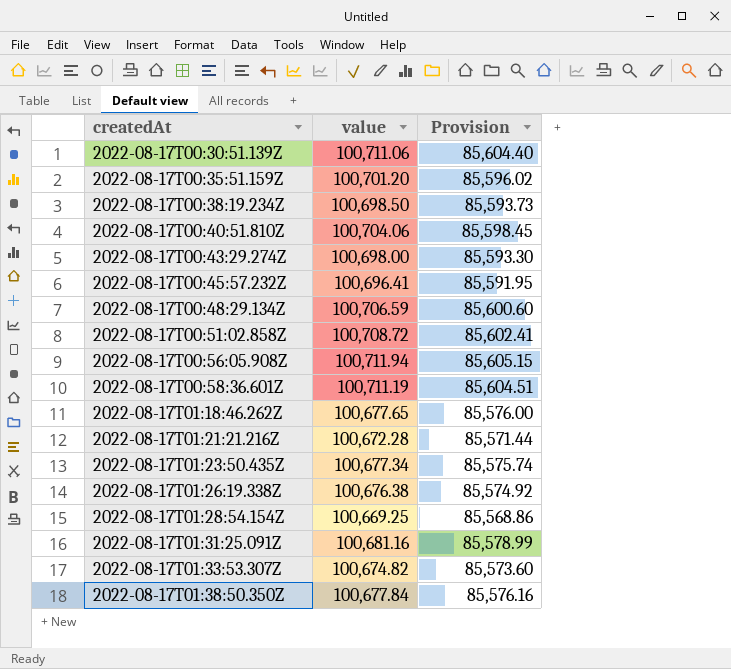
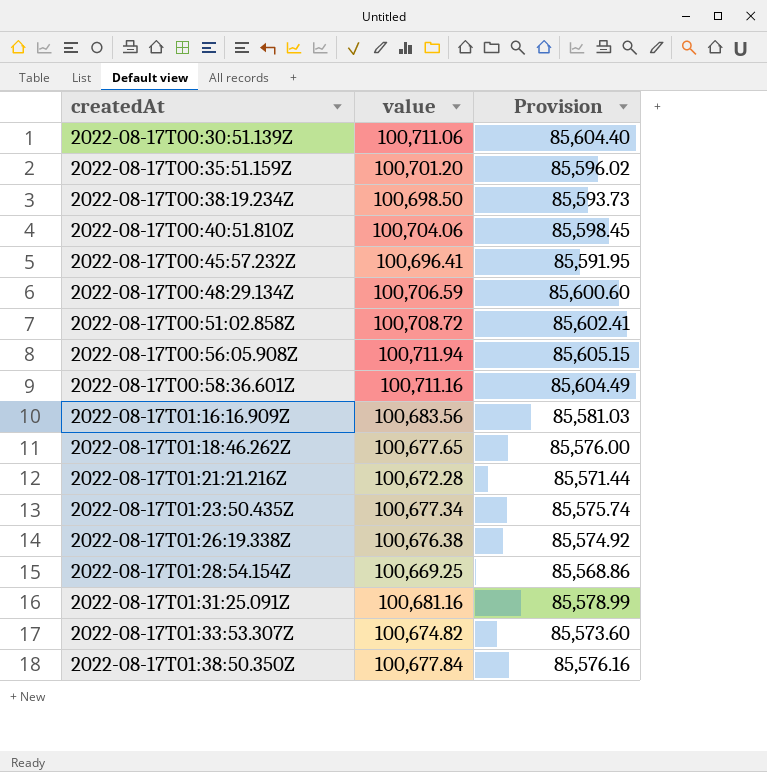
row 2022-08-17T00:43:29.274Z: 100,698.00 | 85,593.30 -> none
2022-08-17T00:58:36.601Z | value: 100,711.19 -> 100,711.16
2022-08-17T00:58:36.601Z | Provision: 85,604.51 -> 85,604.49
row 2022-08-17T01:16:16.909Z: none -> 100,683.56 | 85,581.03

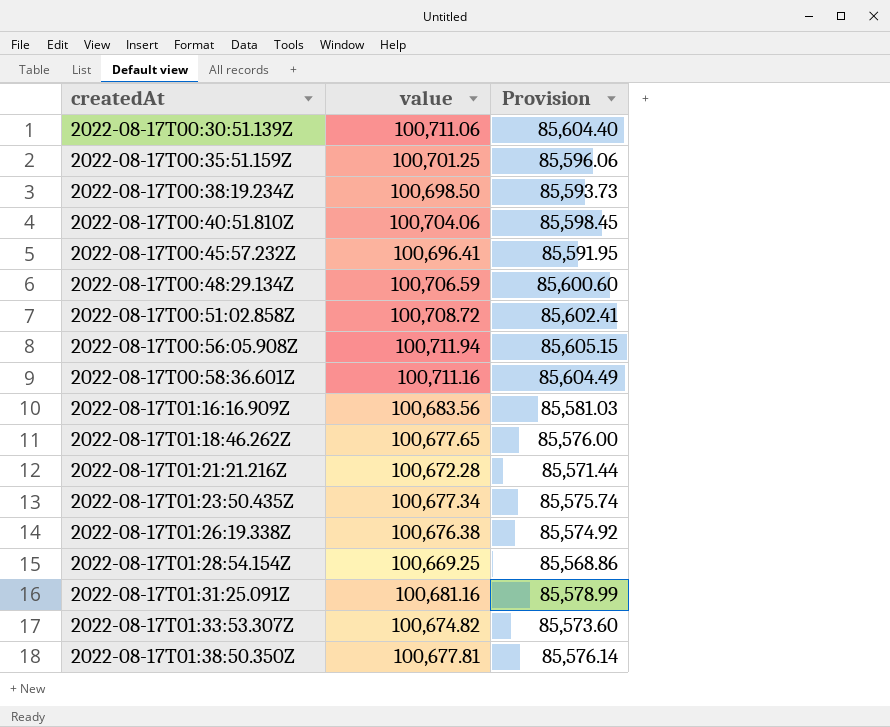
2022-08-17T00:35:51.159Z | value: 100,701.20 -> 100,701.25
2022-08-17T00:35:51.159Z | Provision: 85,596.02 -> 85,596.06
2022-08-17T01:38:50.350Z | value: 100,677.84 -> 100,677.81
2022-08-17T01:38:50.350Z | Provision: 85,576.16 -> 85,576.14

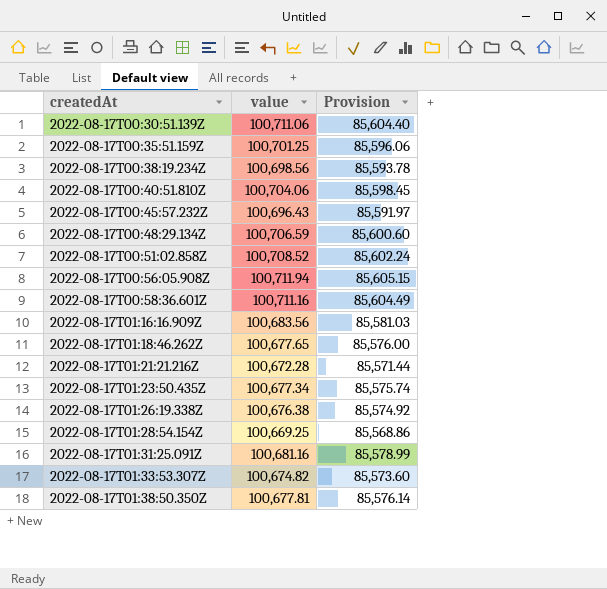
2022-08-17T00:38:19.234Z | value: 100,698.50 -> 100,698.56
2022-08-17T00:38:19.234Z | Provision: 85,593.73 -> 85,593.78
2022-08-17T00:45:57.232Z | value: 100,696.41 -> 100,696.43
2022-08-17T00:45:57.232Z | Provision: 85,591.95 -> 85,591.97
2022-08-17T00:51:02.858Z | value: 100,708.72 -> 100,708.52
2022-08-17T00:51:02.858Z | Provision: 85,602.41 -> 85,602.24

